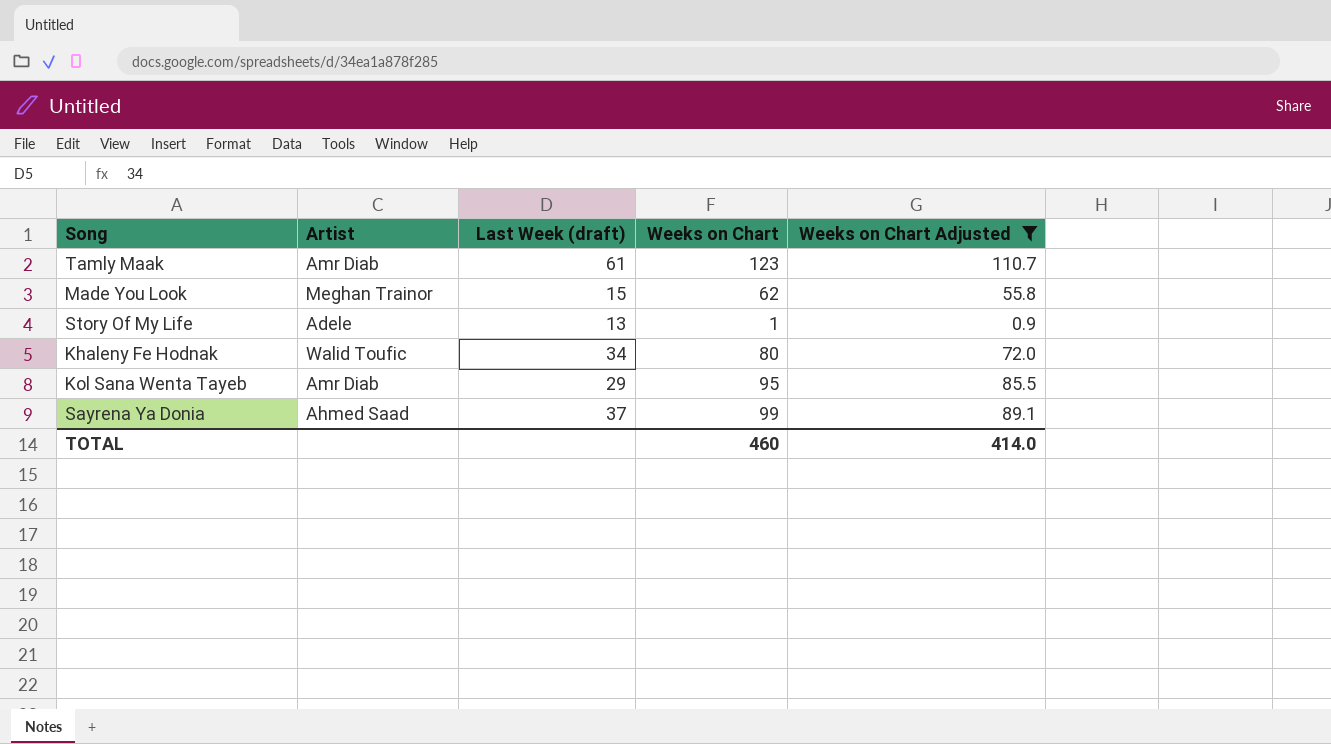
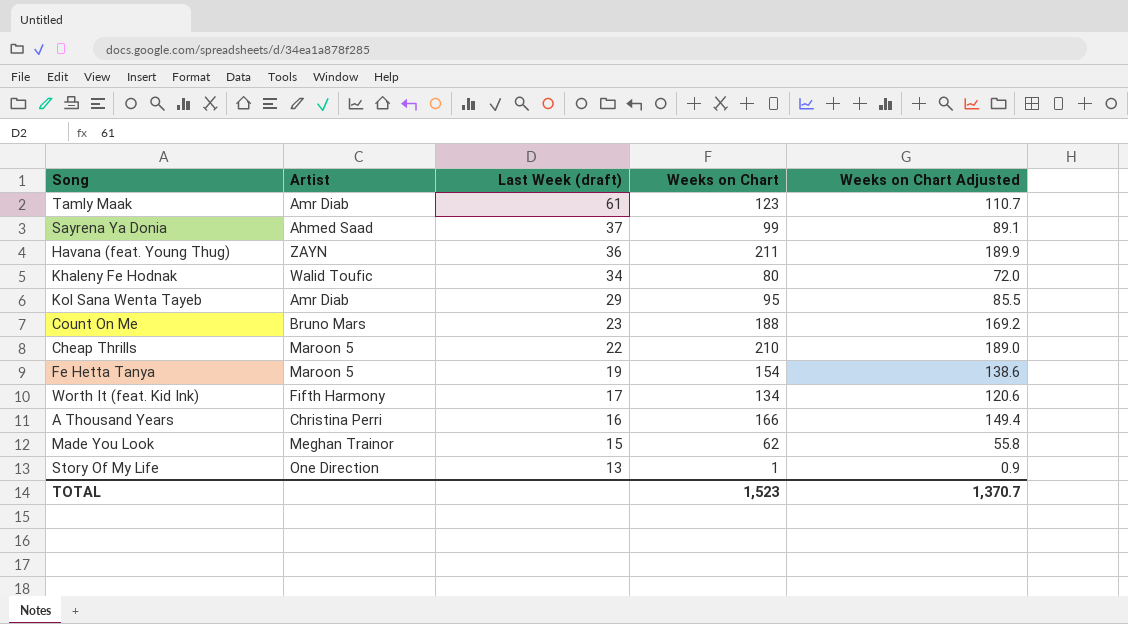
filter: Weeks on Chart Adjusted <= 110.7 -> none
row order: none -> Last Week (draft) descending
Story Of My Life | Artist: Adele -> One Direction
TOTAL | Weeks on Chart: 460 -> 1,523
TOTAL | Weeks on Chart Adjusted: 414.0 -> 1,370.7

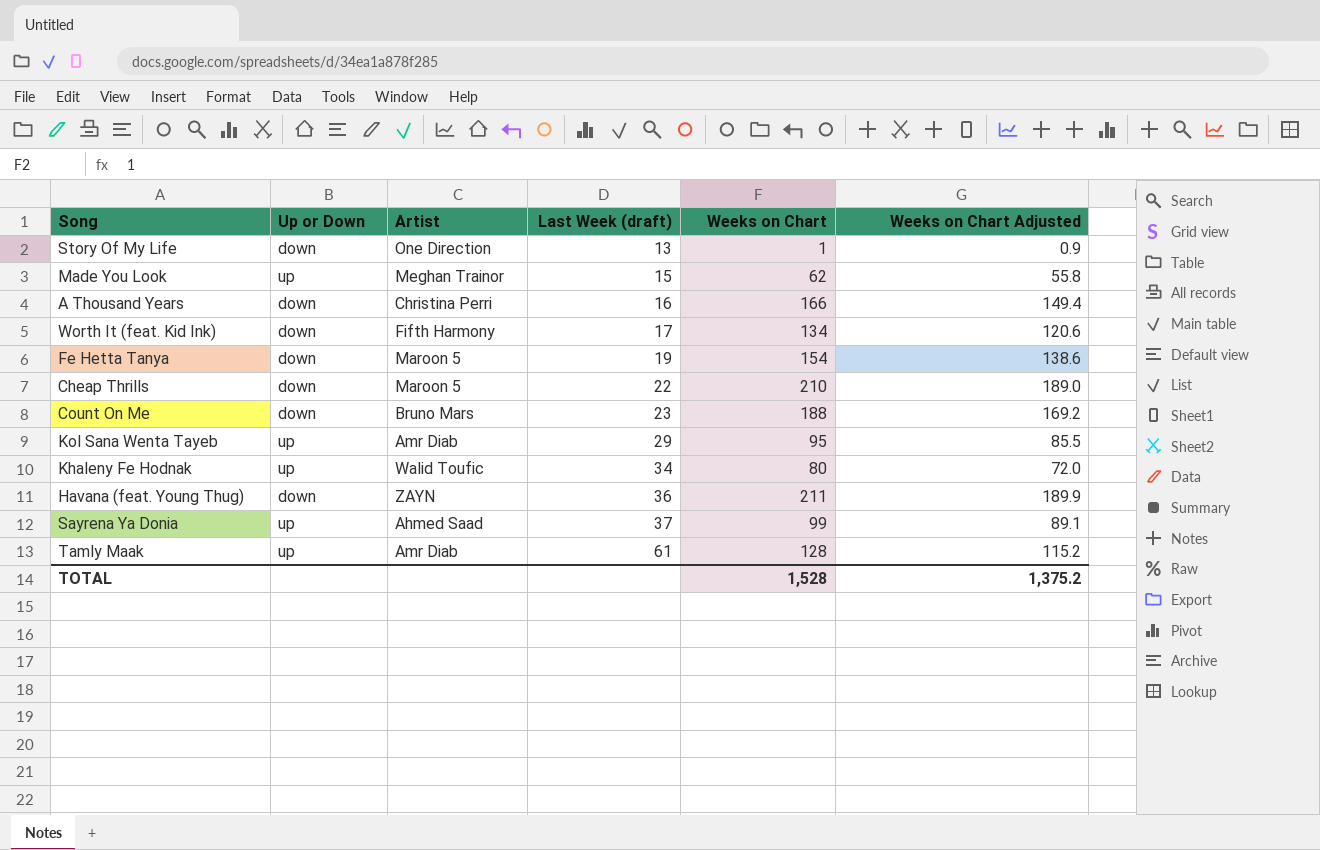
row order: Last Week (draft) descending -> Last Week (draft) ascending
column Up or Down | position: none -> 2
Tamly Maak | Weeks on Chart: 123 -> 128
Tamly Maak | Weeks on Chart Adjusted: 110.7 -> 115.2
TOTAL | Weeks on Chart: 1,523 -> 1,528
TOTAL | Weeks on Chart Adjusted: 1,370.7 -> 1,375.2

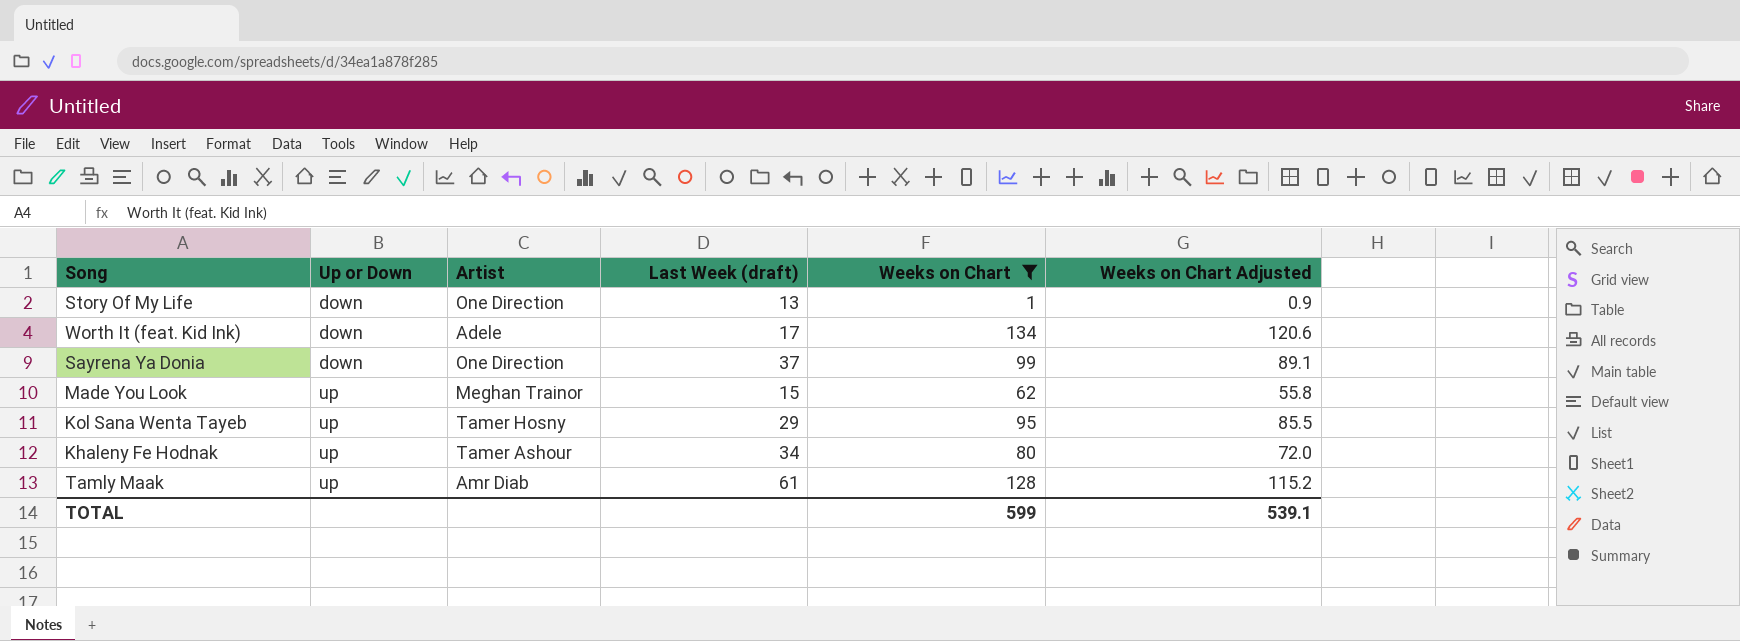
filter: none -> Weeks on Chart <= 134
row order: Last Week (draft) ascending -> Up or Down ascending
Worth It (feat. Kid Ink) | Artist: Fifth Harmony -> Adele
Sayrena Ya Donia | Up or Down: up -> down
Sayrena Ya Donia | Artist: Ahmed Saad -> One Direction
Kol Sana Wenta Tayeb | Artist: Amr Diab -> Tamer Hosny
Khaleny Fe Hodnak | Artist: Walid Toufic -> Tamer Ashour
TOTAL | Weeks on Chart: 1,528 -> 599
TOTAL | Weeks on Chart Adjusted: 1,375.2 -> 539.1

